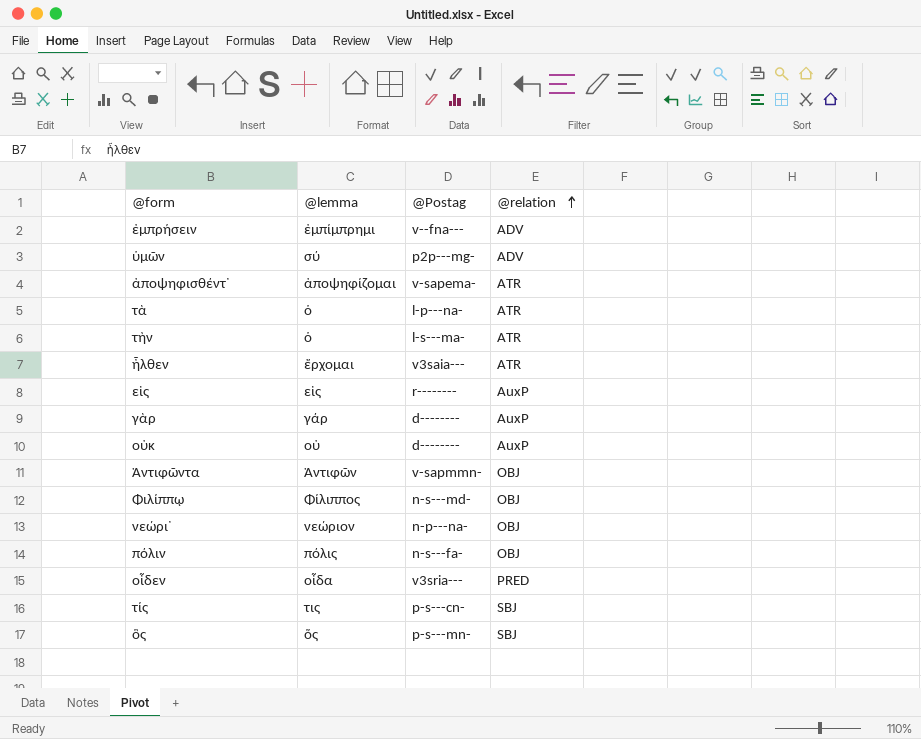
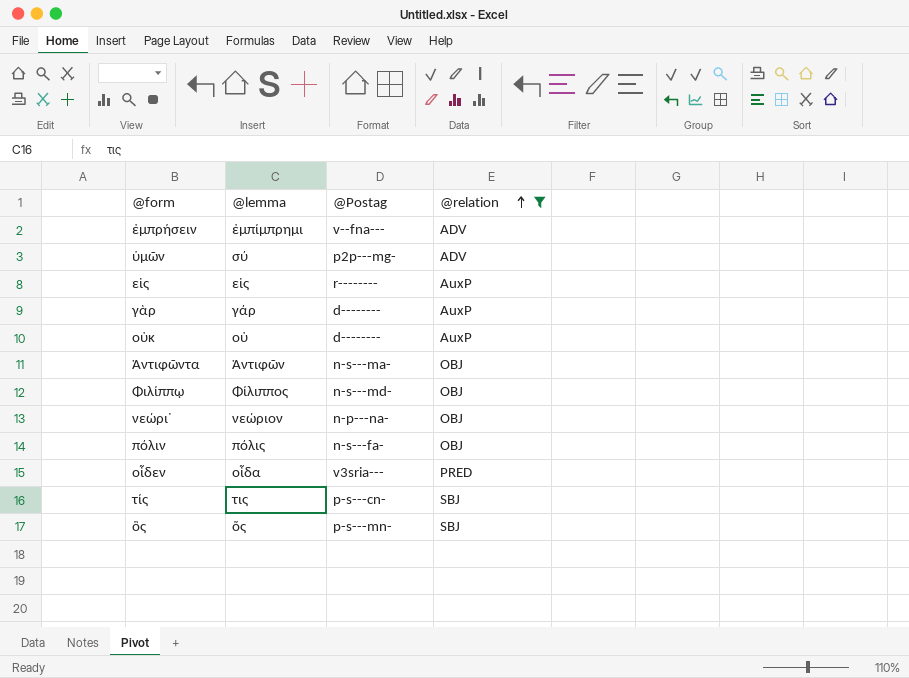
filter: none -> @relation != ATR
Ἀντιφῶντα | @Postag: v-sapmmn- -> n-s---ma-

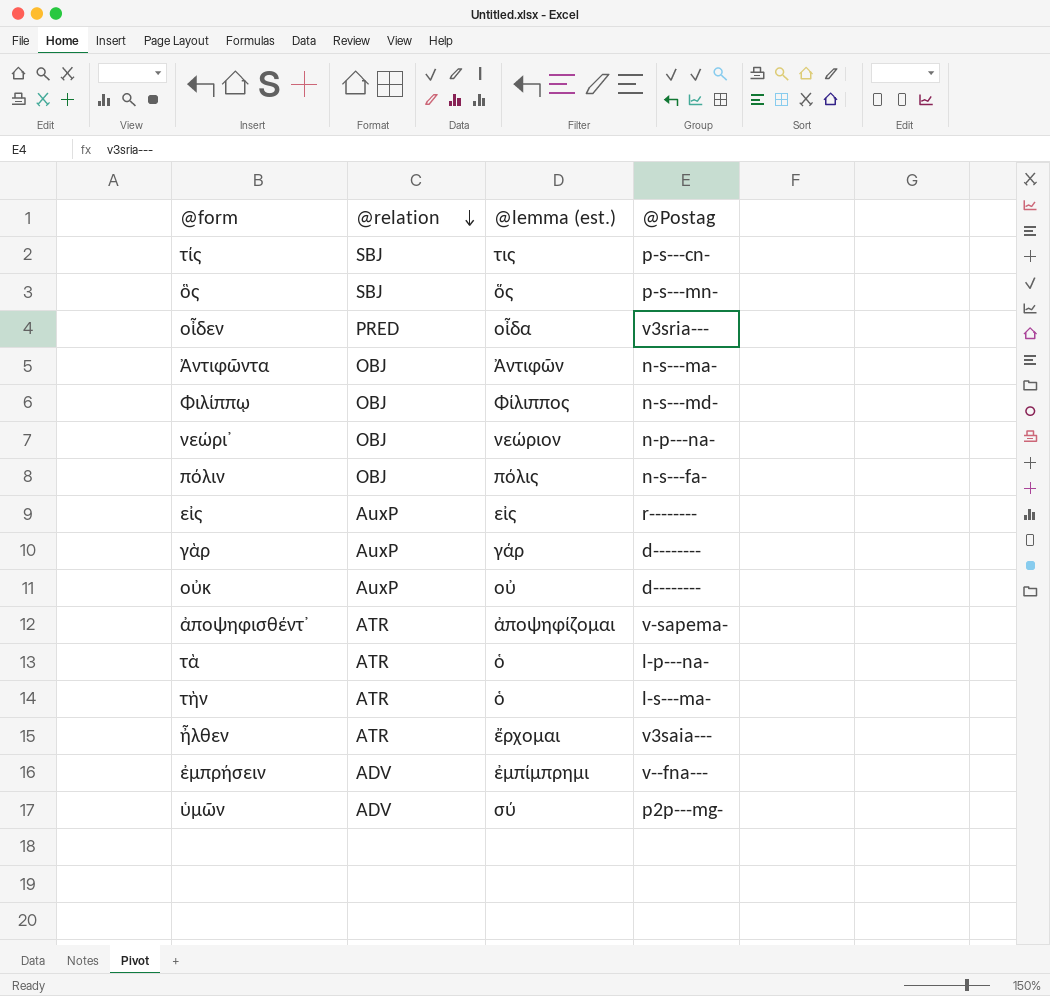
filter: @relation != ATR -> none
row order: @relation ascending -> @relation descending
column @relation | position: 4 -> 2
column name: @lemma -> @lemma (est.)

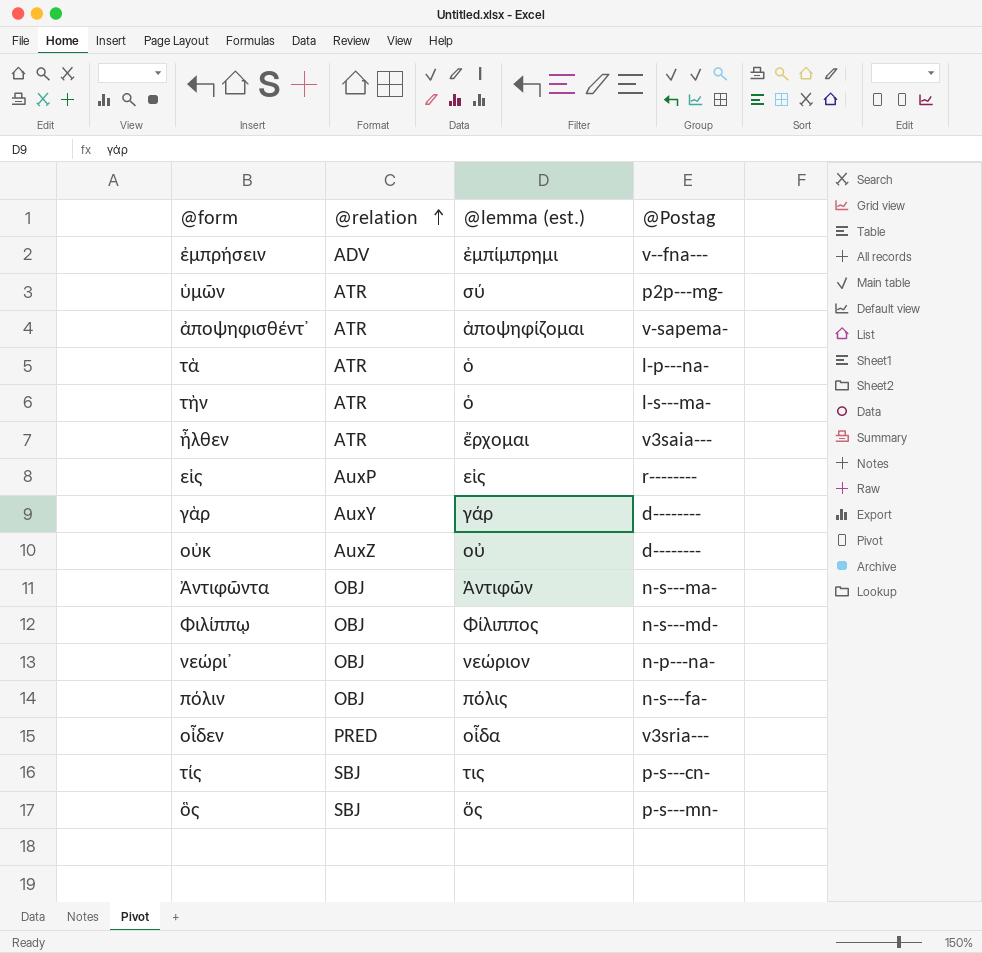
row order: @relation descending -> @relation ascending
ὑμῶν | @relation: ADV -> ATR
γὰρ | @relation: AuxP -> AuxY
οὐκ | @relation: AuxP -> AuxZ

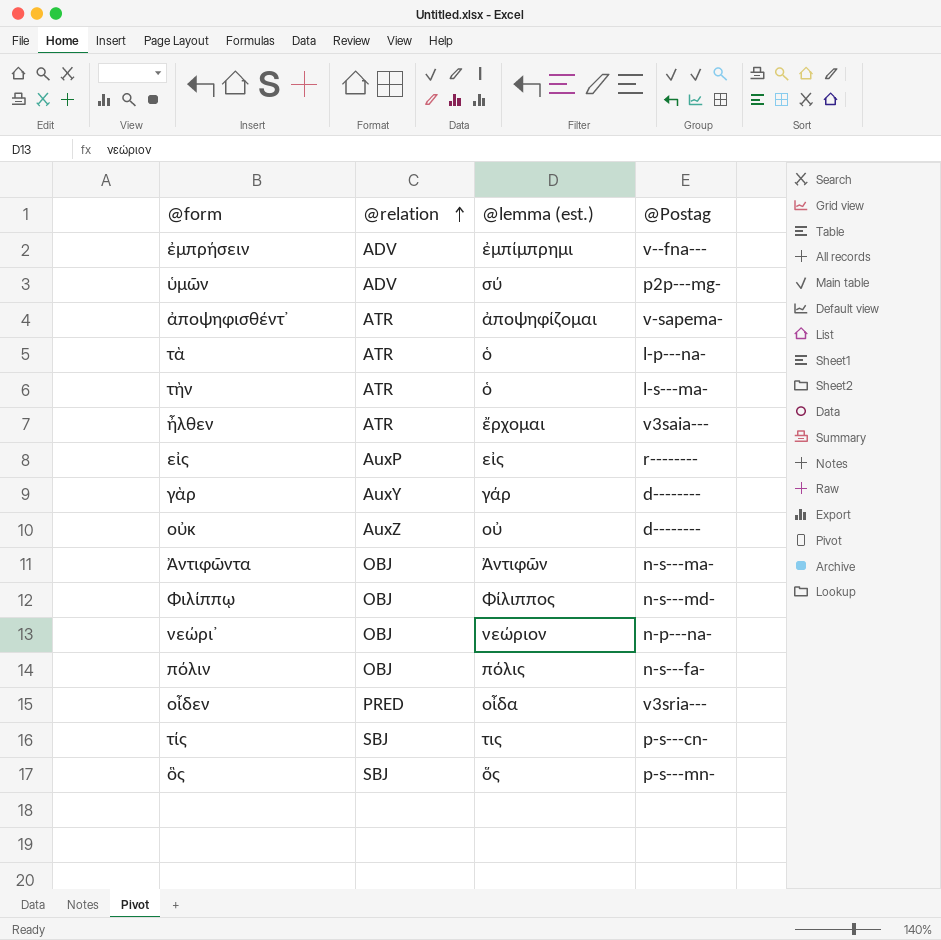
ὑμῶν | @relation: ATR -> ADV

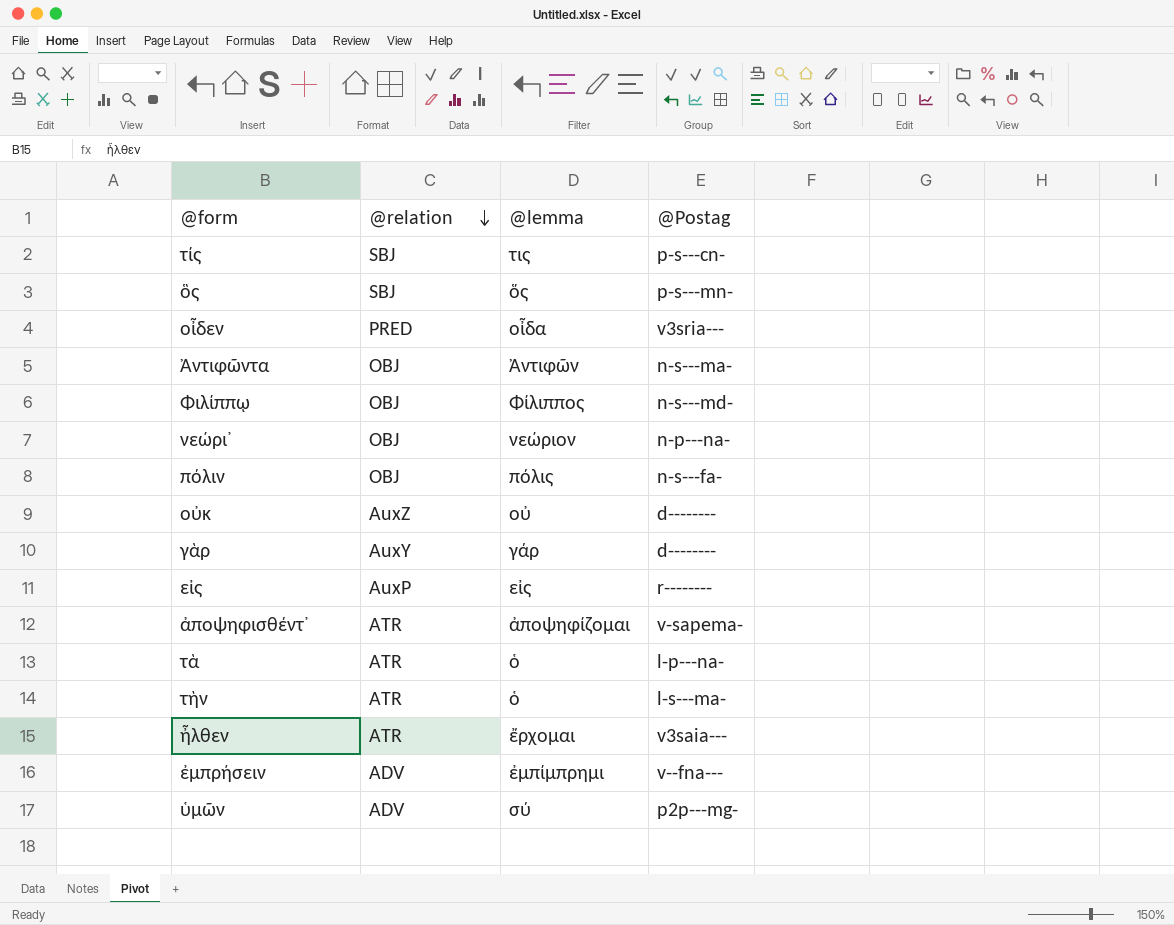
row order: @relation ascending -> @relation descending
column name: @lemma (est.) -> @lemma

